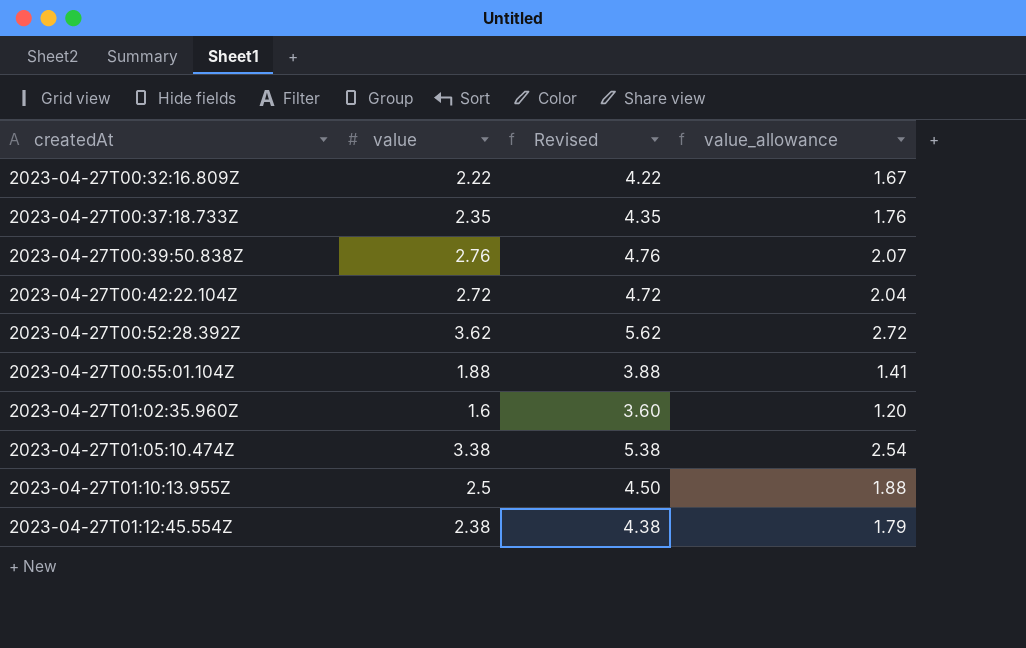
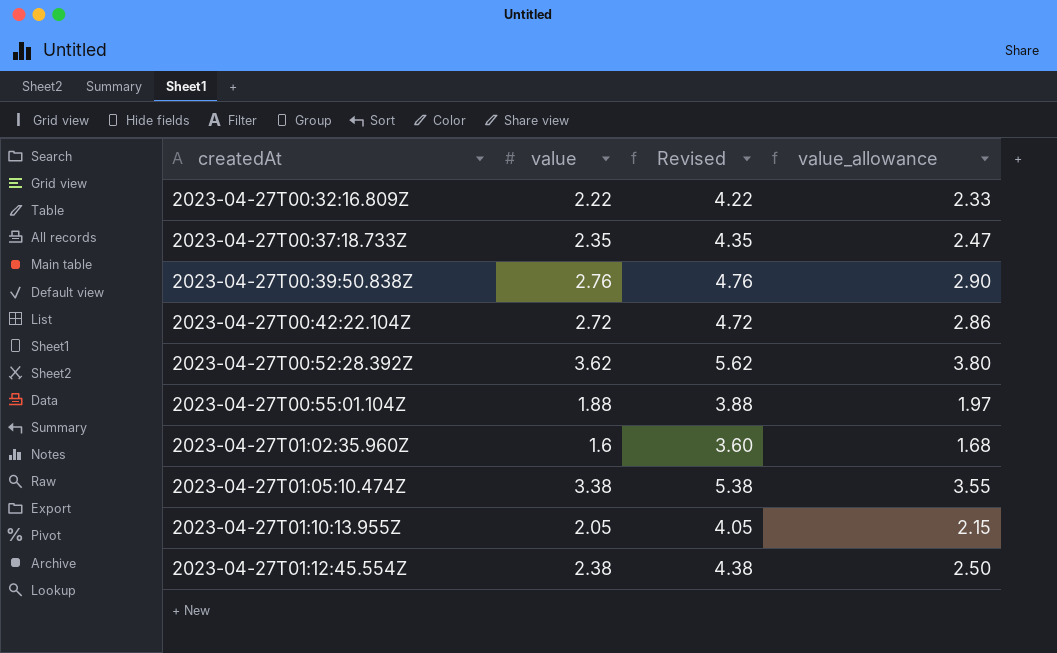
column value_allowance | formula: [value] * 0.75 -> [value] * 1.05
2023-04-27T01:10:13.955Z | value: 2.5 -> 2.05
2023-04-27T01:10:13.955Z | Revised: 4.50 -> 4.05

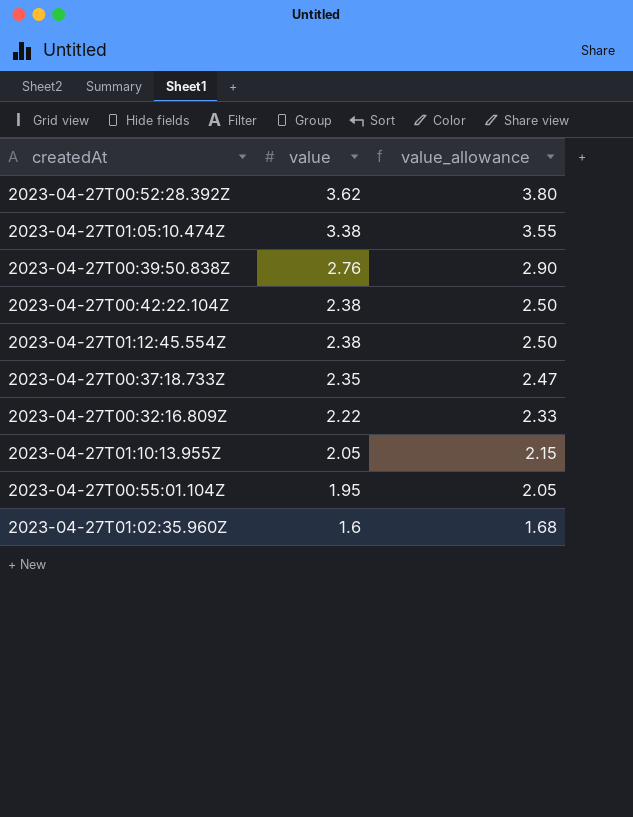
row order: createdAt ascending -> value descending
column Revised | formula: [value] + 2 -> none
2023-04-27T00:42:22.104Z | value: 2.72 -> 2.38
2023-04-27T00:42:22.104Z | value_allowance: 2.86 -> 2.50
2023-04-27T00:55:01.104Z | value: 1.88 -> 1.95
2023-04-27T00:55:01.104Z | value_allowance: 1.97 -> 2.05

